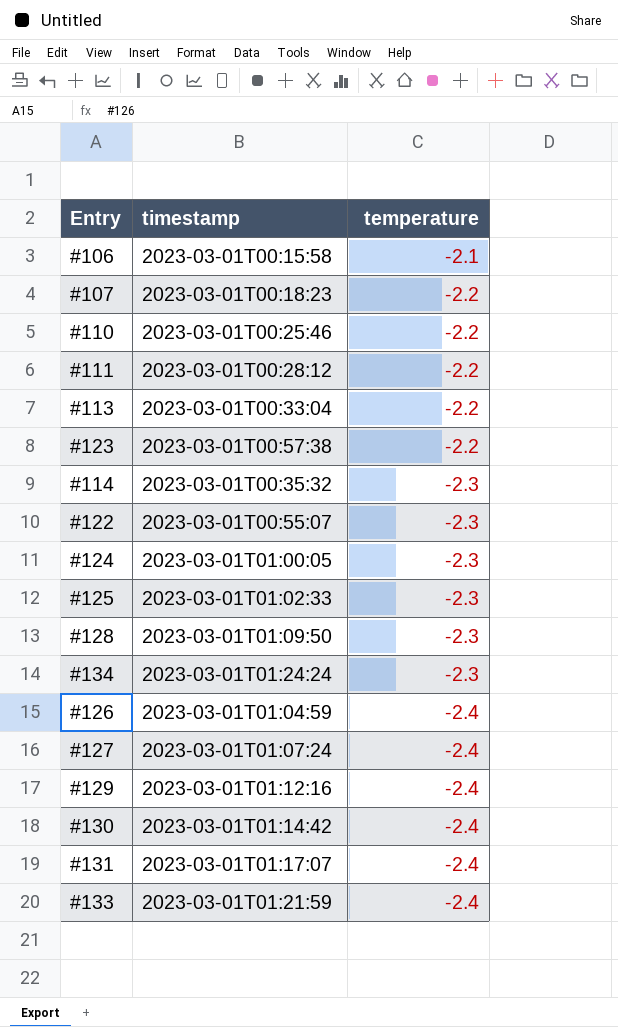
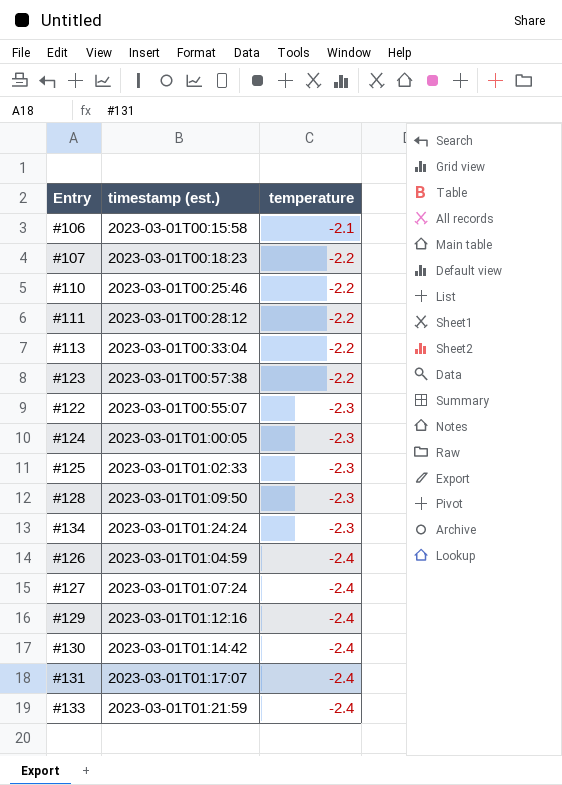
column name: timestamp -> timestamp (est.)
row #114: 2023-03-01T00:35:32 | -2.3 -> none

